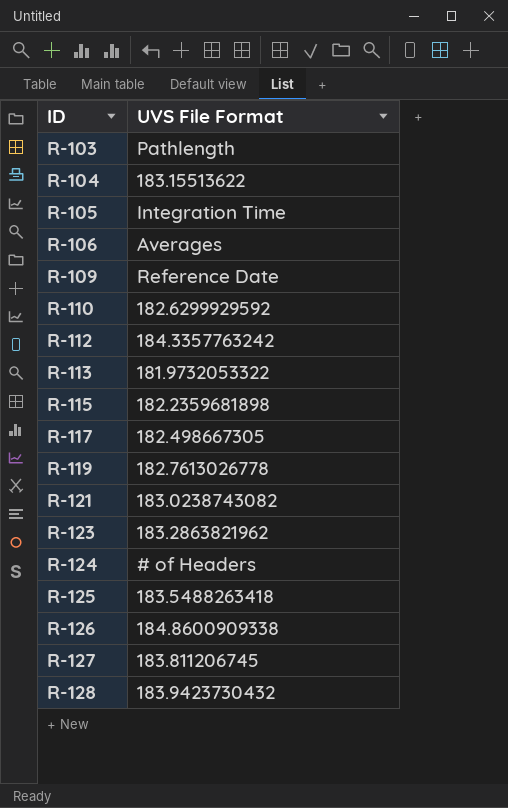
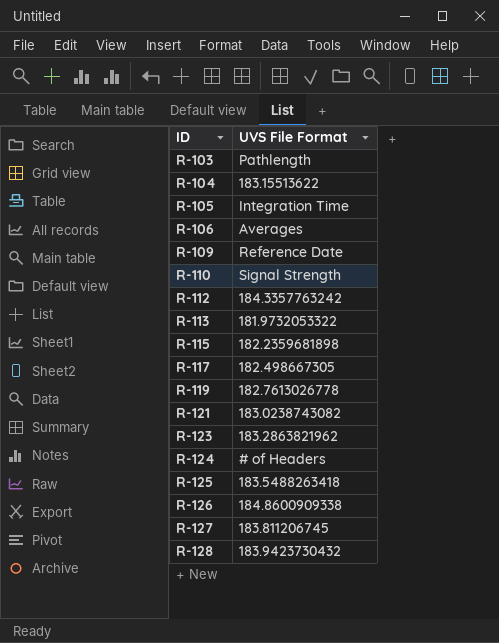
R-110 | UVS File Format: 182.6299929592 -> Signal Strength

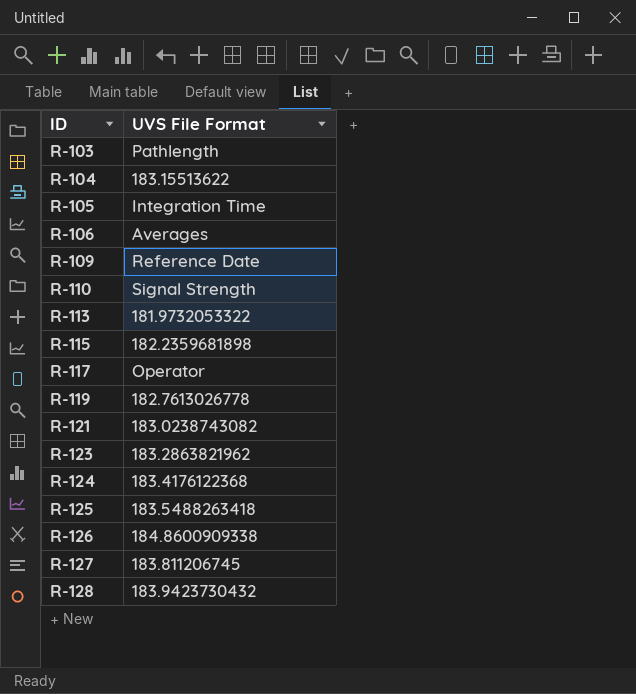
row R-112: 184.3357763242 -> none
R-117 | UVS File Format: 182.498667305 -> Operator
R-124 | UVS File Format: # of Headers -> 183.4176122368

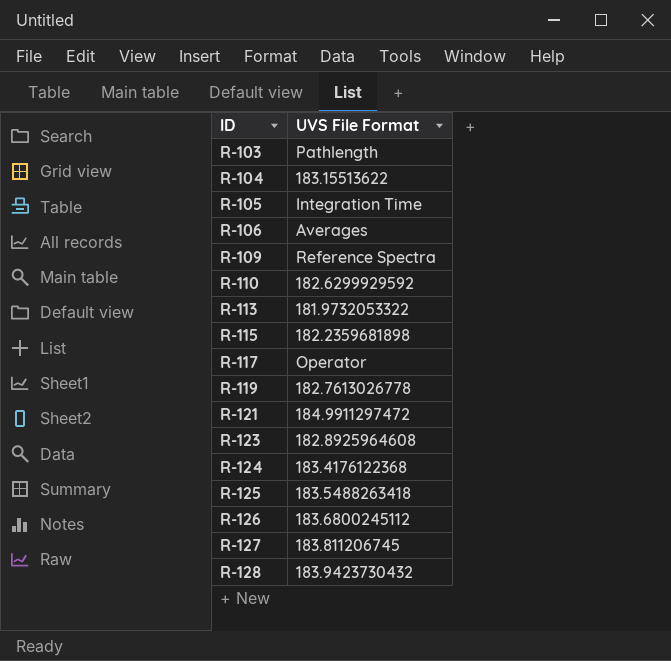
R-109 | UVS File Format: Reference Date -> Reference Spectra
R-110 | UVS File Format: Signal Strength -> 182.6299929592
R-121 | UVS File Format: 183.0238743082 -> 184.9911297472
R-123 | UVS File Format: 183.2863821962 -> 182.8925964608
R-126 | UVS File Format: 184.8600909338 -> 183.6800245112

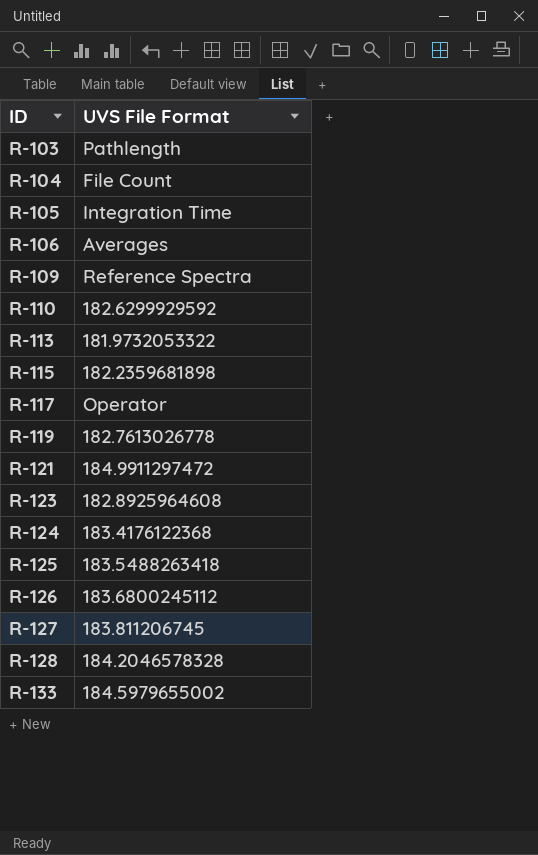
R-104 | UVS File Format: 183.15513622 -> File Count
R-128 | UVS File Format: 183.9423730432 -> 184.2046578328
row R-133: none -> 184.5979655002

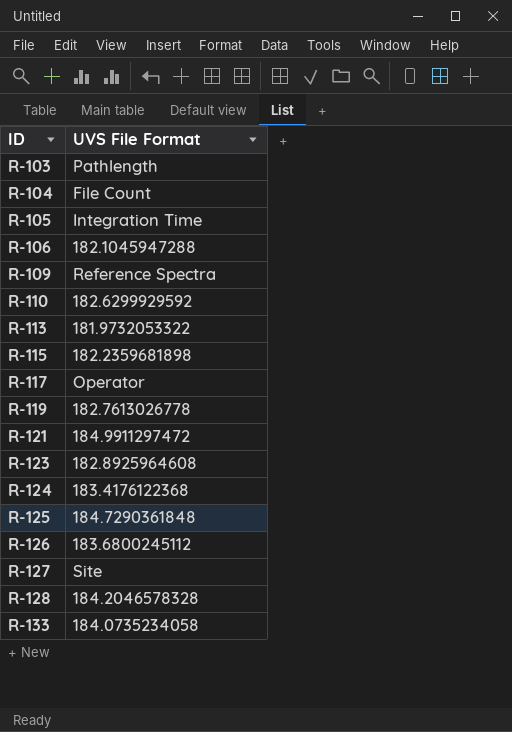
R-106 | UVS File Format: Averages -> 182.1045947288
R-125 | UVS File Format: 183.5488263418 -> 184.7290361848
R-127 | UVS File Format: 183.811206745 -> Site
R-133 | UVS File Format: 184.5979655002 -> 184.0735234058

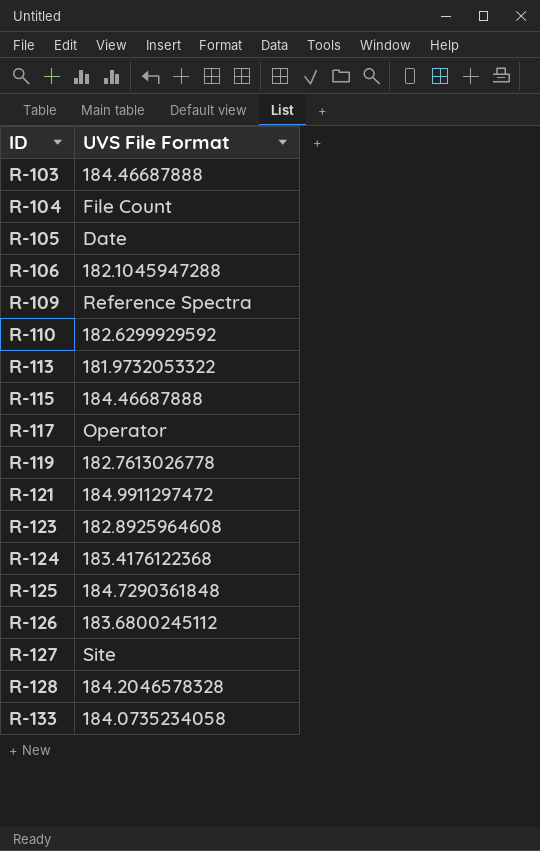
R-103 | UVS File Format: Pathlength -> 184.46687888
R-105 | UVS File Format: Integration Time -> Date
R-115 | UVS File Format: 182.2359681898 -> 184.46687888

